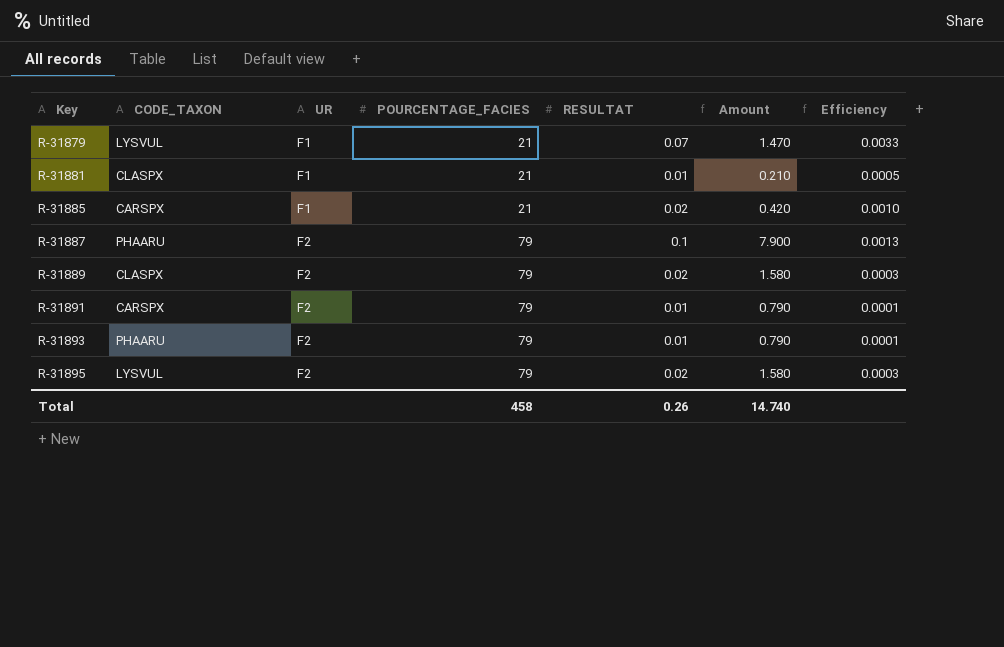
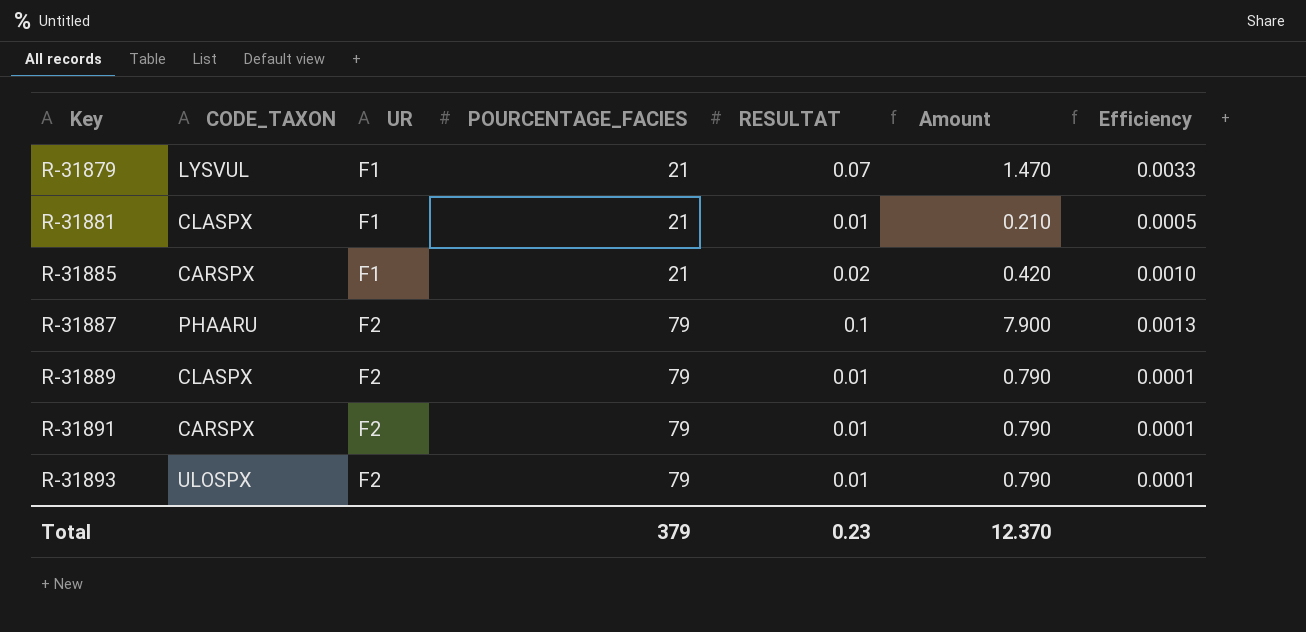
row R-31895: LYSVUL | F2 | 79 | 0.02 | 1.580 | 0.0003 -> none
R-31889 | RESULTAT: 0.02 -> 0.01
R-31889 | Amount: 1.580 -> 0.790
R-31889 | Efficiency: 0.0003 -> 0.0001
R-31893 | CODE_TAXON: PHAARU -> ULOSPX
Total | POURCENTAGE_FACIES: 458 -> 379
Total | RESULTAT: 0.26 -> 0.23
Total | Amount: 14.740 -> 12.370

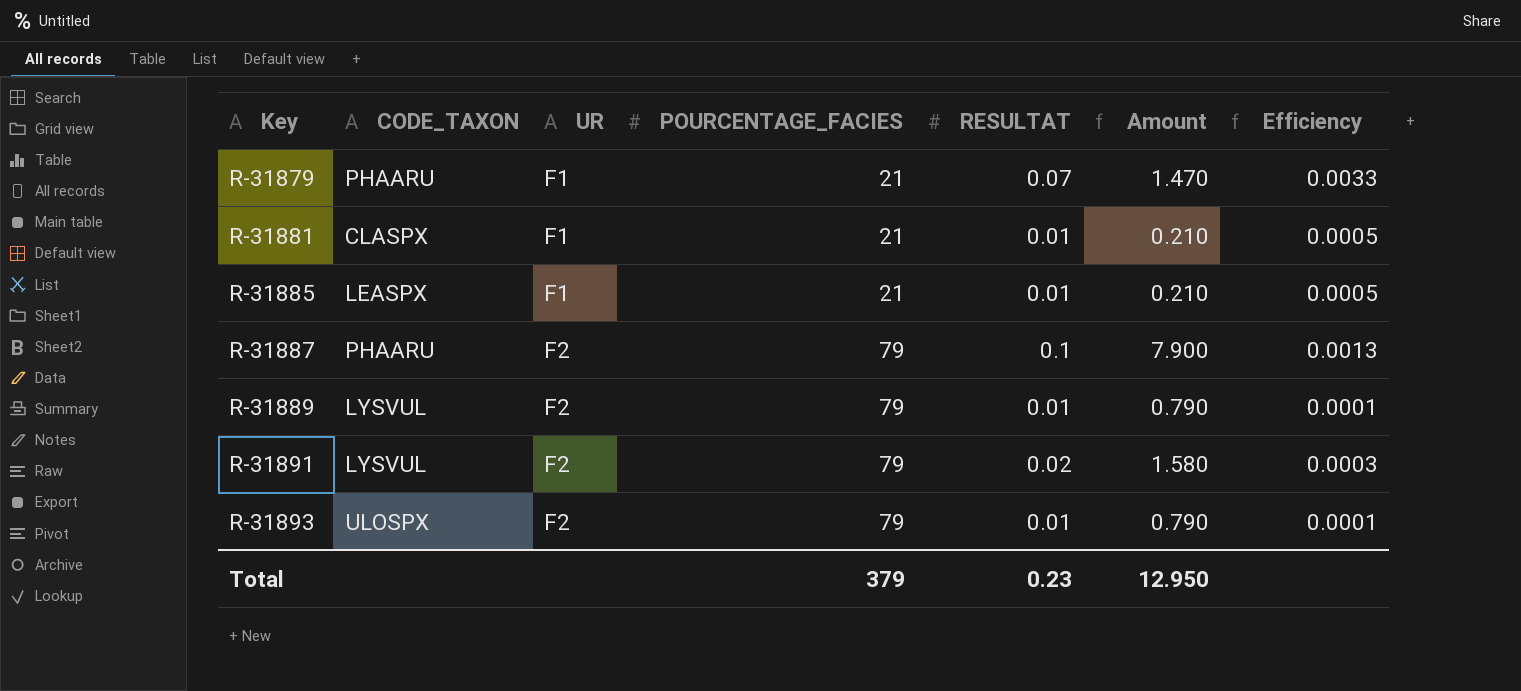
R-31879 | CODE_TAXON: LYSVUL -> PHAARU
R-31885 | CODE_TAXON: CARSPX -> LEASPX
R-31885 | RESULTAT: 0.02 -> 0.01
R-31885 | Amount: 0.420 -> 0.210
R-31885 | Efficiency: 0.0010 -> 0.0005
R-31889 | CODE_TAXON: CLASPX -> LYSVUL
R-31891 | CODE_TAXON: CARSPX -> LYSVUL
R-31891 | RESULTAT: 0.01 -> 0.02
R-31891 | Amount: 0.790 -> 1.580
R-31891 | Efficiency: 0.0001 -> 0.0003
Total | Amount: 12.370 -> 12.950

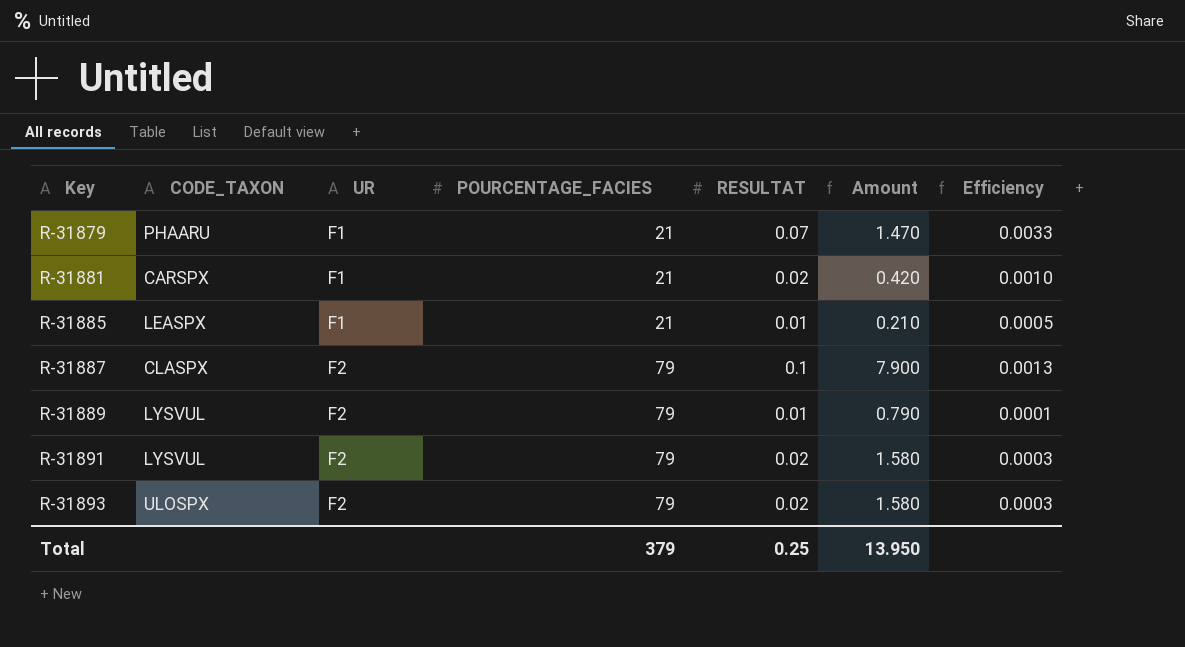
R-31881 | CODE_TAXON: CLASPX -> CARSPX
R-31881 | RESULTAT: 0.01 -> 0.02
R-31881 | Amount: 0.210 -> 0.420
R-31881 | Efficiency: 0.0005 -> 0.0010
R-31887 | CODE_TAXON: PHAARU -> CLASPX
R-31893 | RESULTAT: 0.01 -> 0.02
R-31893 | Amount: 0.790 -> 1.580
R-31893 | Efficiency: 0.0001 -> 0.0003
Total | RESULTAT: 0.23 -> 0.25
Total | Amount: 12.950 -> 13.950

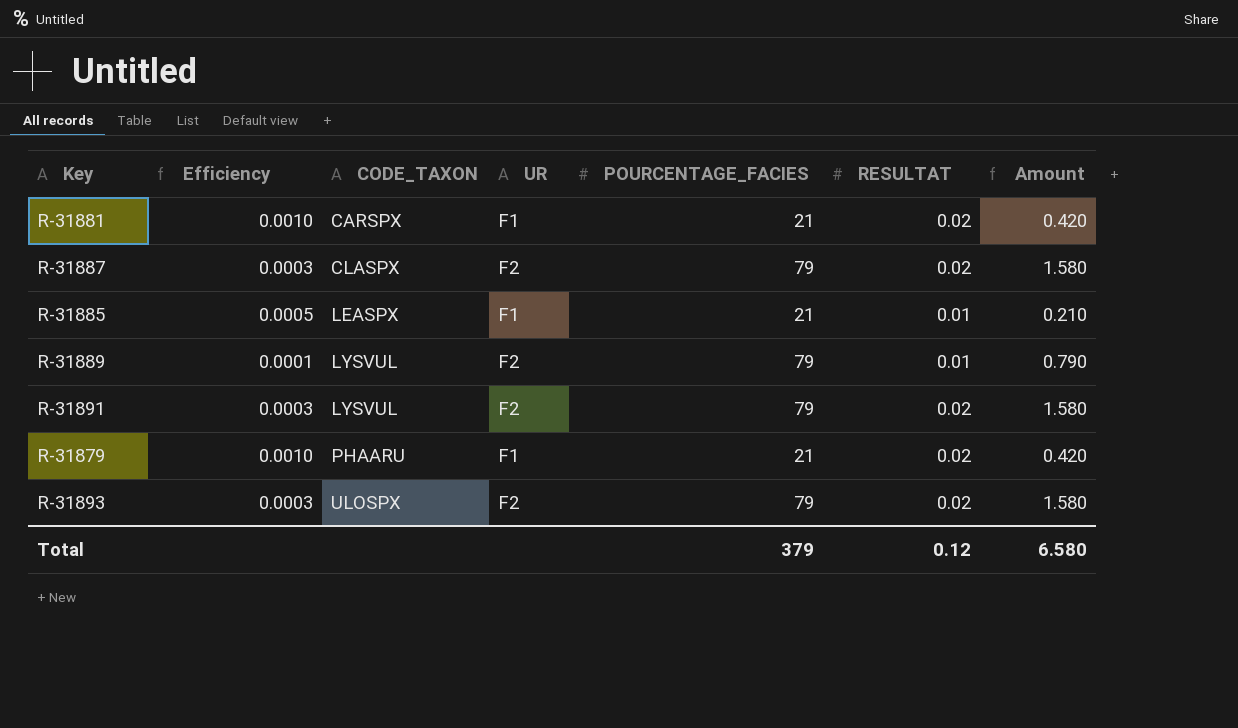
row order: Key ascending -> CODE_TAXON ascending
column Efficiency | position: 7 -> 2
R-31887 | Efficiency: 0.0013 -> 0.0003
R-31887 | RESULTAT: 0.1 -> 0.02
R-31887 | Amount: 7.900 -> 1.580
R-31879 | Efficiency: 0.0033 -> 0.0010
R-31879 | RESULTAT: 0.07 -> 0.02
R-31879 | Amount: 1.470 -> 0.420
Total | RESULTAT: 0.25 -> 0.12
Total | Amount: 13.950 -> 6.580

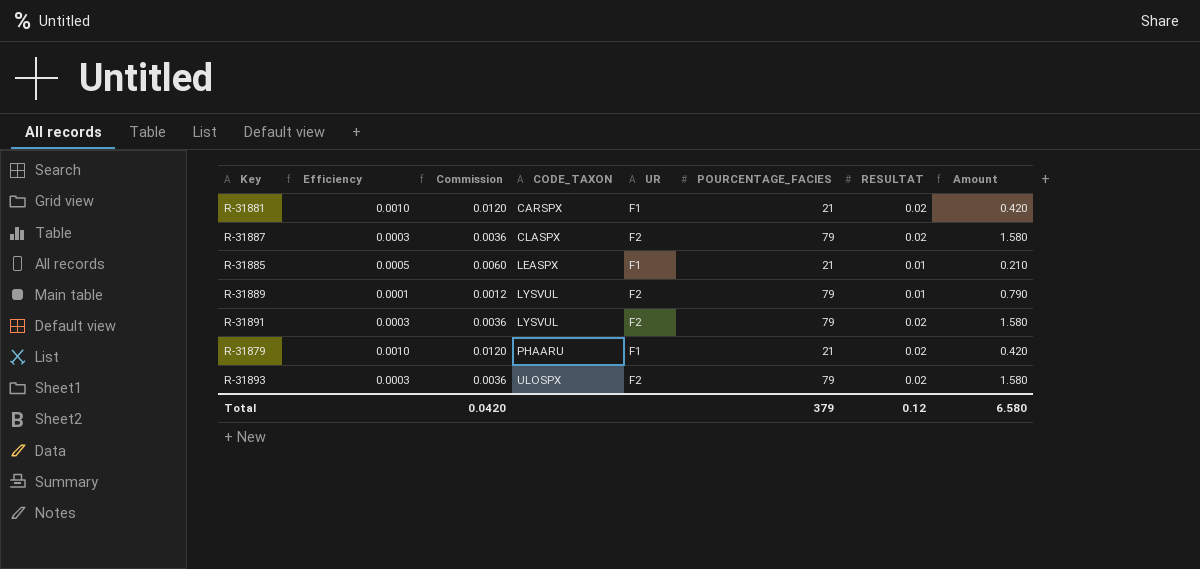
column Commission | formula: none -> [Efficiency] * 12

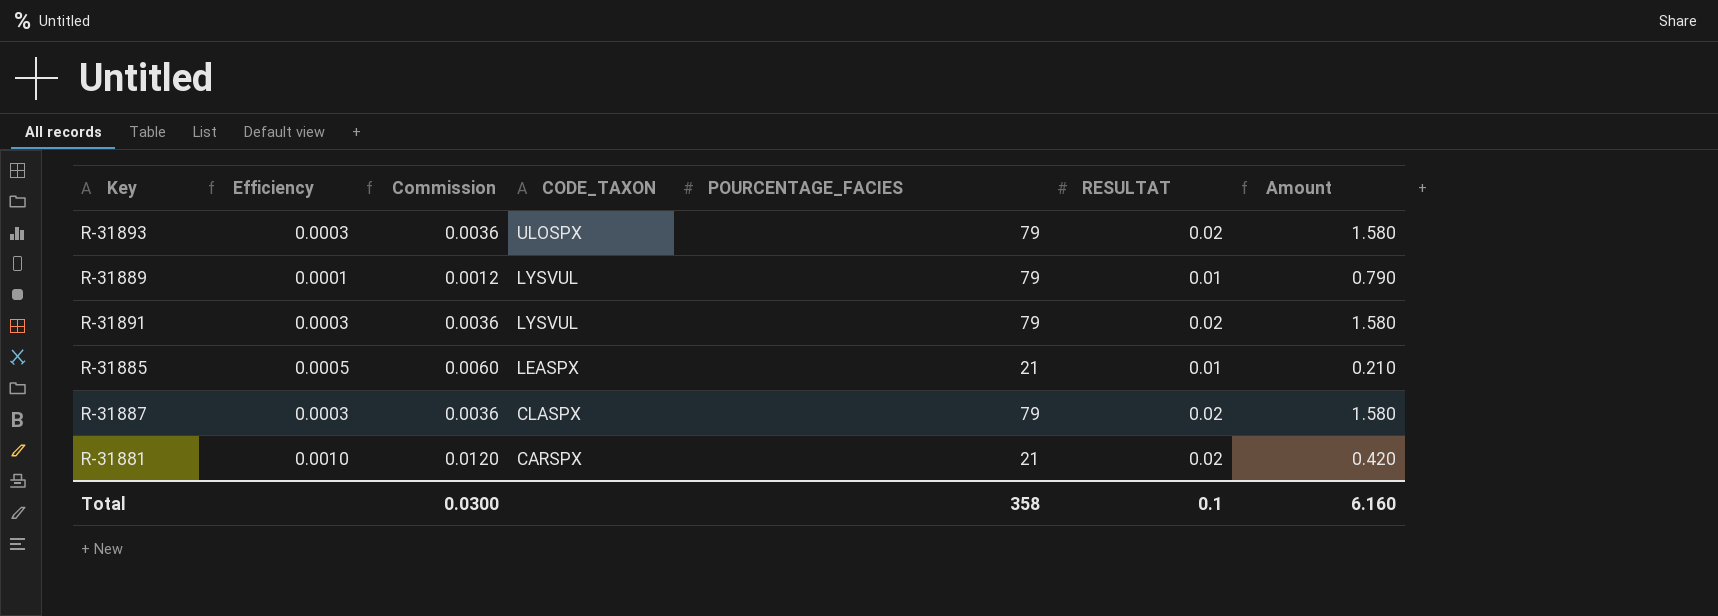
row order: CODE_TAXON ascending -> CODE_TAXON descending
column UR | position: 5 -> none
row R-31879: 0.0010 | 0.0120 | PHAARU | F1 | 21 | 0.02 | 0.420 -> none
Total | Commission: 0.0420 -> 0.0300
Total | POURCENTAGE_FACIES: 379 -> 358
Total | RESULTAT: 0.12 -> 0.1
Total | Amount: 6.580 -> 6.160

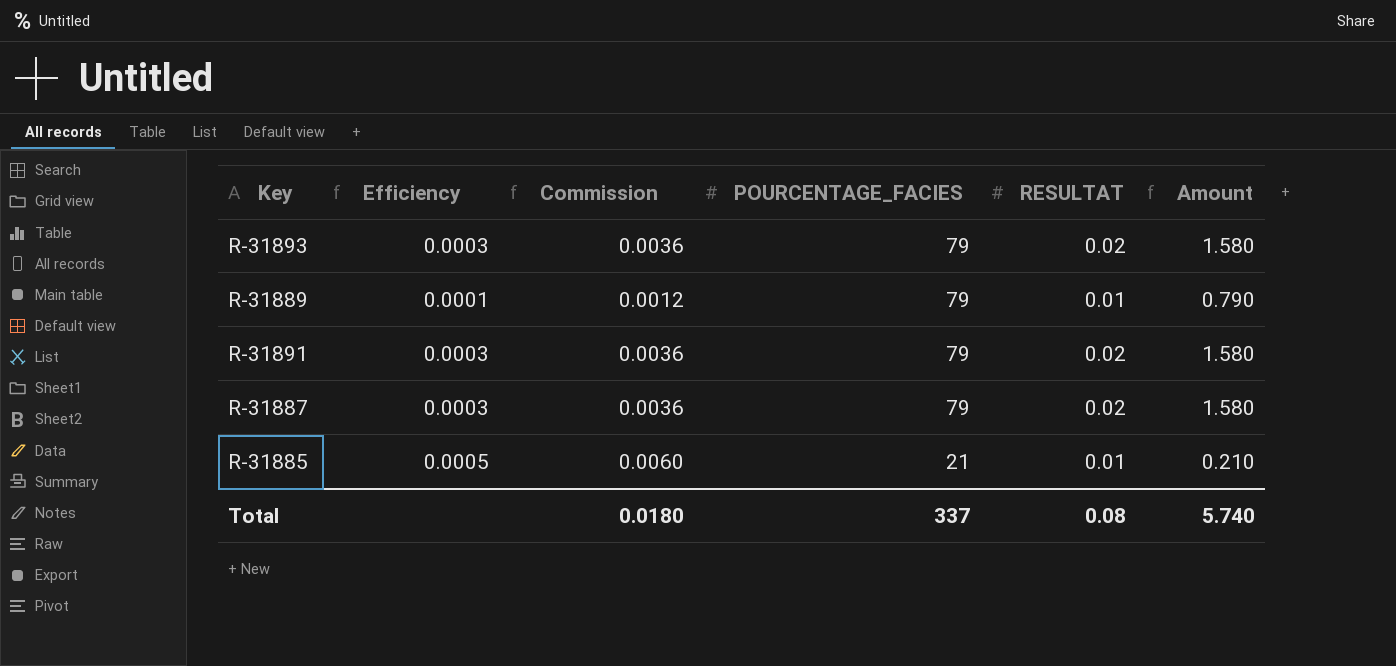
row order: CODE_TAXON descending -> POURCENTAGE_FACIES descending
column CODE_TAXON | position: 4 -> none
row R-31881: 0.0010 | 0.0120 | CARSPX | 21 | 0.02 | 0.420 -> none
Total | Commission: 0.0300 -> 0.0180
Total | POURCENTAGE_FACIES: 358 -> 337
Total | RESULTAT: 0.1 -> 0.08
Total | Amount: 6.160 -> 5.740

